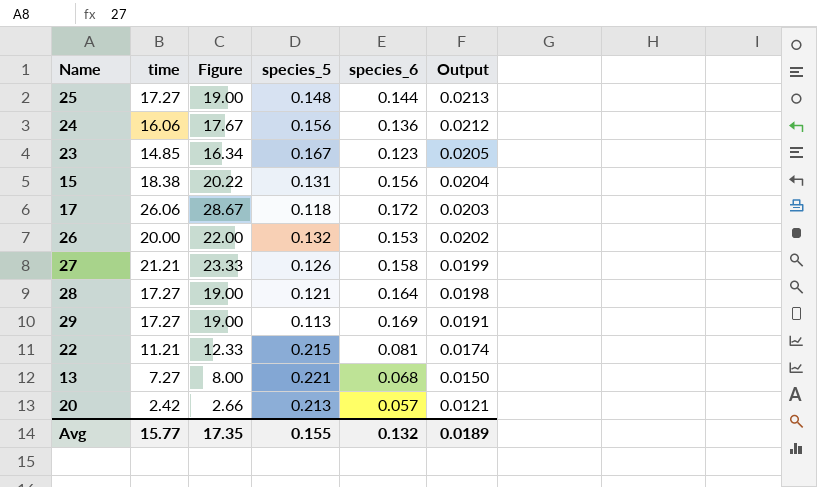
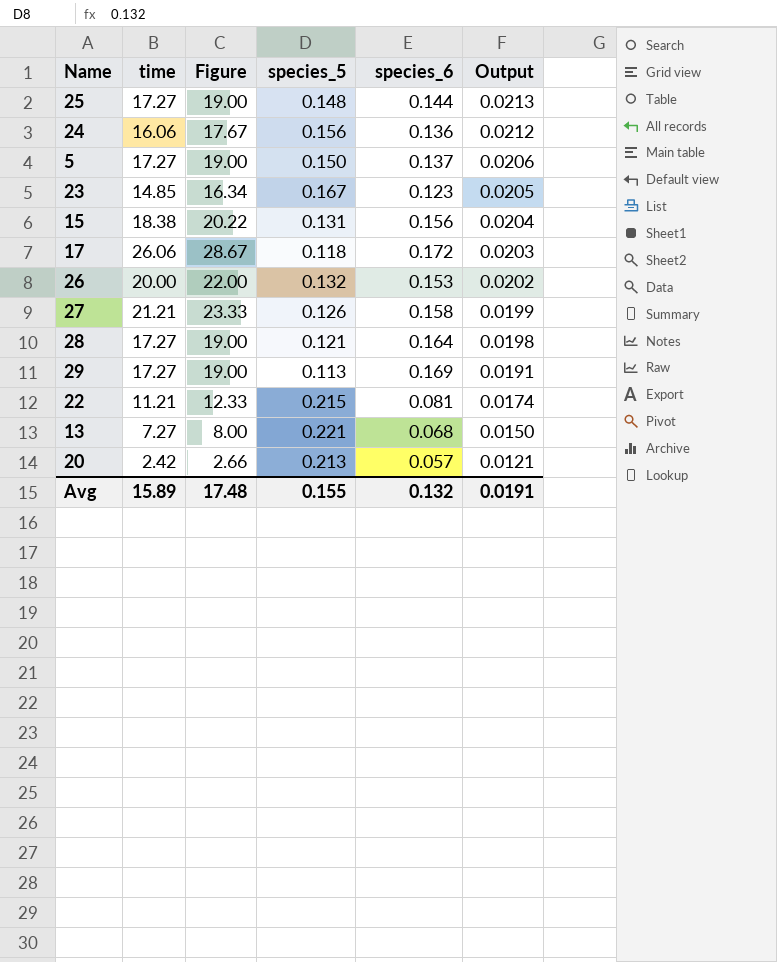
row 5: none -> 17.27 | 19.00 | 0.150 | 0.137 | 0.0206
Avg | time: 15.77 -> 15.89
Avg | Figure: 17.35 -> 17.48
Avg | Output: 0.0189 -> 0.0191

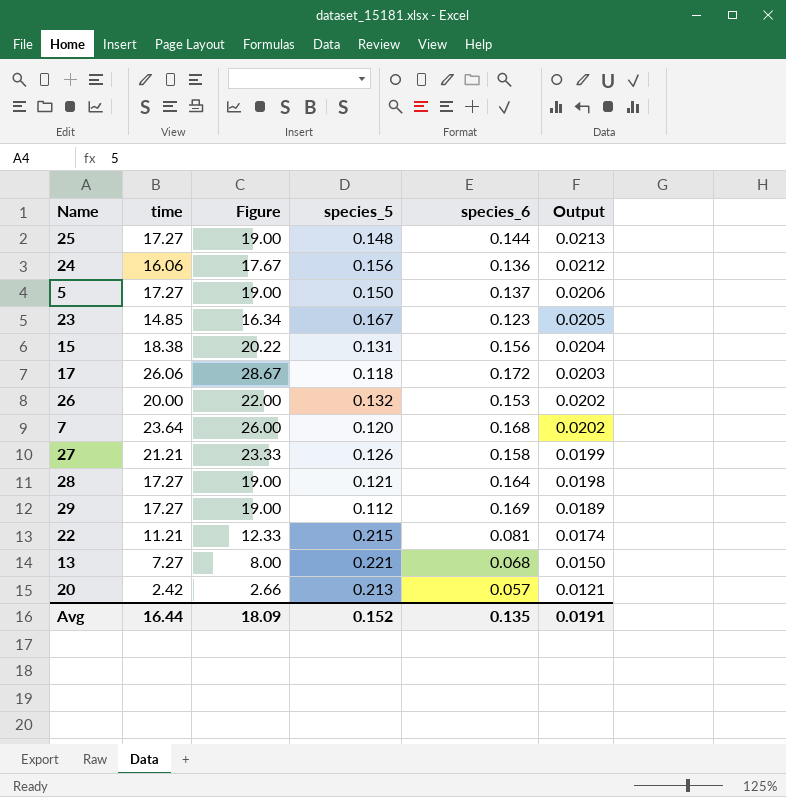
row 7: none -> 23.64 | 26.00 | 0.120 | 0.168 | 0.0202
29 | species_5: 0.113 -> 0.112
29 | Output: 0.0191 -> 0.0189
Avg | time: 15.89 -> 16.44
Avg | Figure: 17.48 -> 18.09
Avg | species_5: 0.155 -> 0.152
Avg | species_6: 0.132 -> 0.135

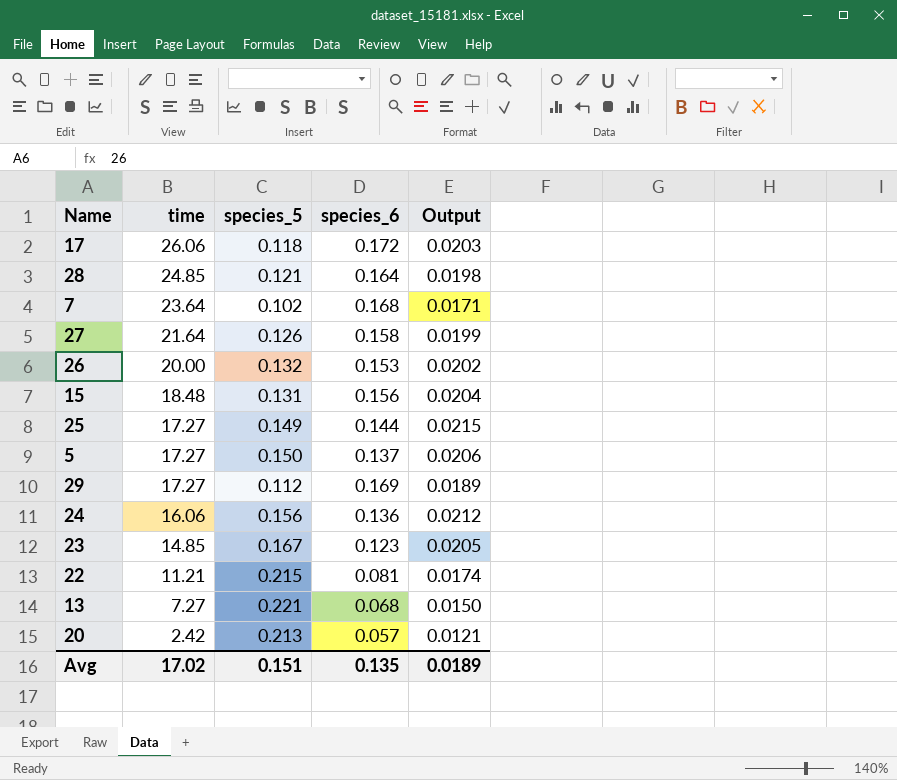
row order: Output descending -> time descending
column Figure | formula: [time] * 1.1 -> none
28 | time: 17.27 -> 24.85
7 | species_5: 0.120 -> 0.102
7 | Output: 0.0202 -> 0.0171
27 | time: 21.21 -> 21.64
15 | time: 18.38 -> 18.48
25 | species_5: 0.148 -> 0.149
25 | Output: 0.0213 -> 0.0215
Avg | time: 16.44 -> 17.02
Avg | species_5: 0.152 -> 0.151
Avg | Output: 0.0191 -> 0.0189

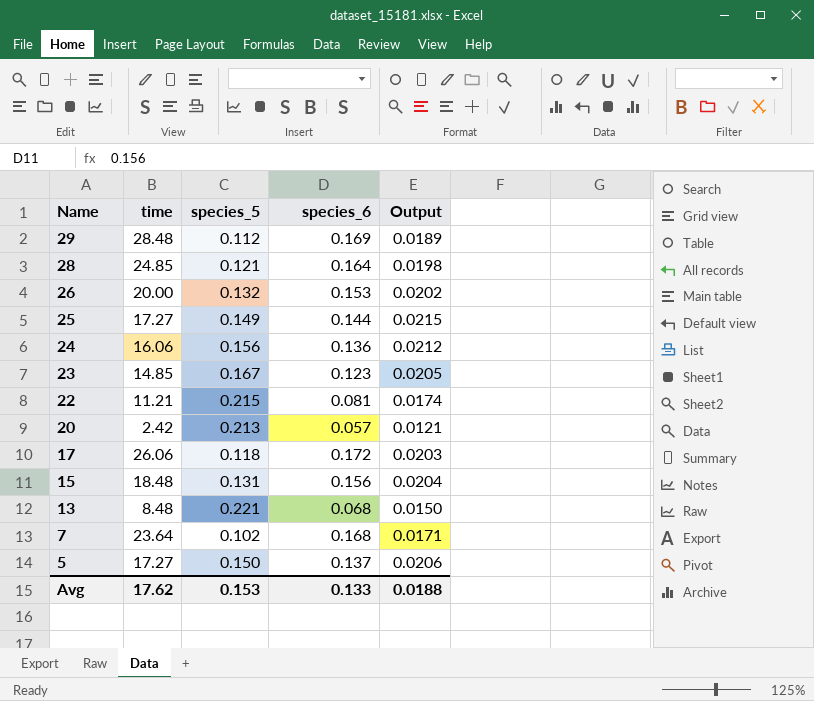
row order: time descending -> Name descending
row 27: 21.64 | 0.126 | 0.158 | 0.0199 -> none
29 | time: 17.27 -> 28.48
13 | time: 7.27 -> 8.48
Avg | time: 17.02 -> 17.62
Avg | species_5: 0.151 -> 0.153
Avg | species_6: 0.135 -> 0.133
Avg | Output: 0.0189 -> 0.0188

